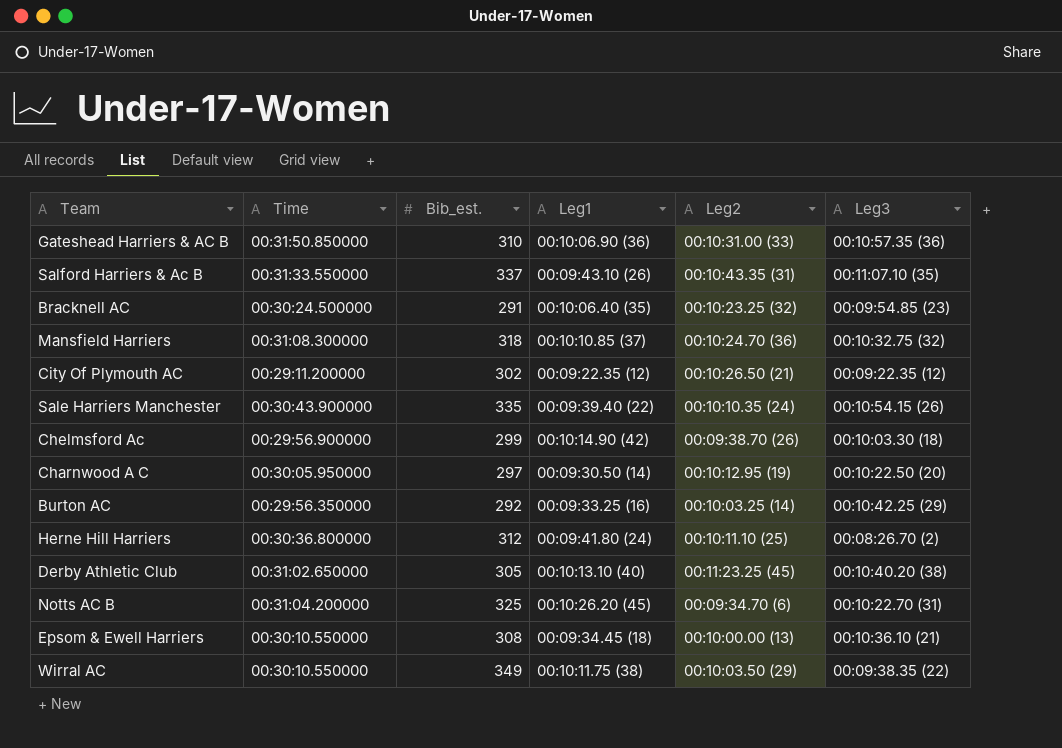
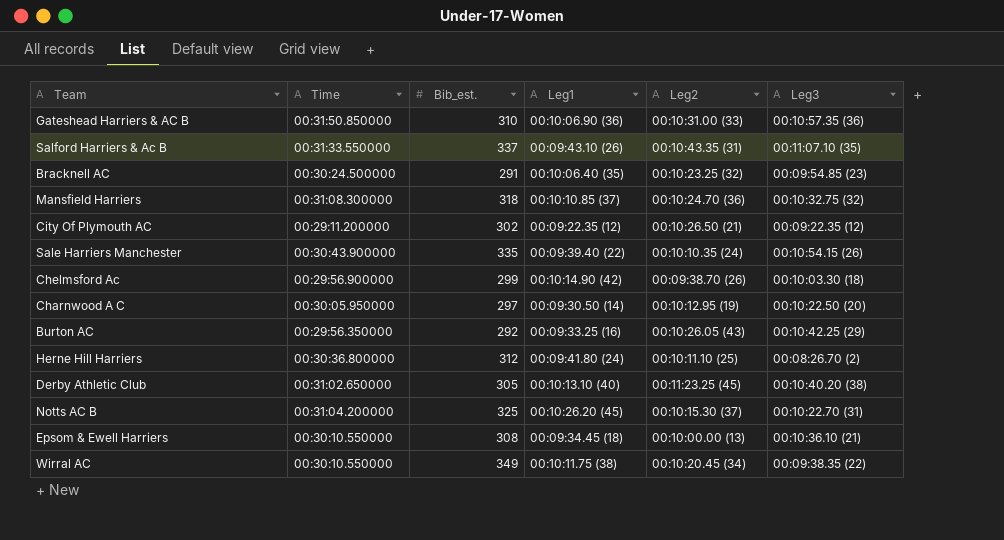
Burton AC | Leg2: 00:10:03.25 (14) -> 00:10:26.05 (43)
Notts AC B | Leg2: 00:09:34.70 (6) -> 00:10:15.30 (37)
Wirral AC | Leg2: 00:10:03.50 (29) -> 00:10:20.45 (34)

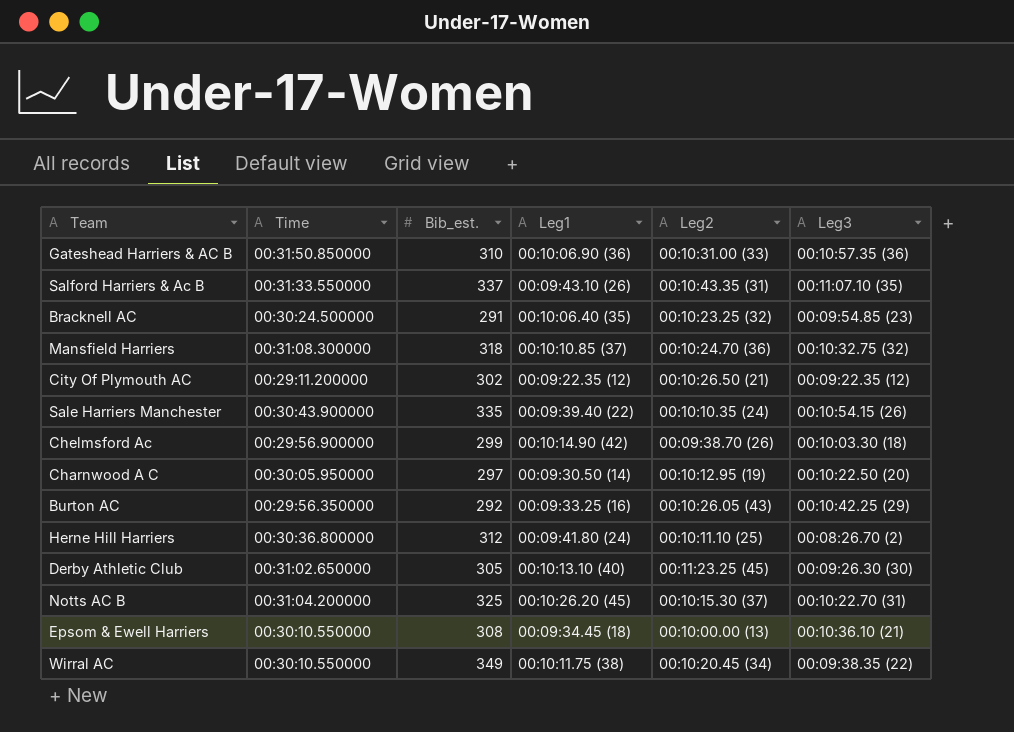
Derby Athletic Club | Leg3: 00:10:40.20 (38) -> 00:09:26.30 (30)

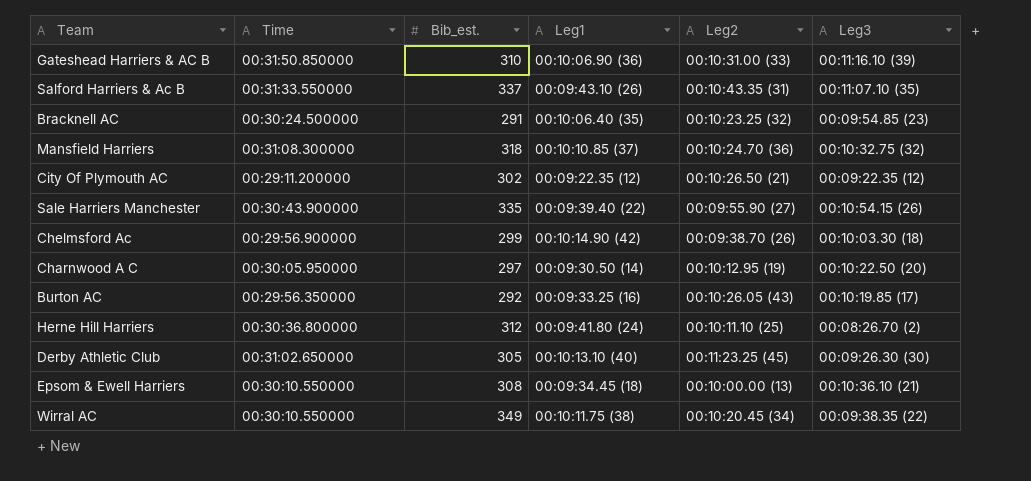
row Notts AC B: 00:31:04.200000 | 325 | 00:10:26.20 (45) | 00:10:15.30 (37) | 00:10:22.70 (31) -> none
Gateshead Harriers & AC B | Leg3: 00:10:57.35 (36) -> 00:11:16.10 (39)
Sale Harriers Manchester | Leg2: 00:10:10.35 (24) -> 00:09:55.90 (27)
Burton AC | Leg3: 00:10:42.25 (29) -> 00:10:19.85 (17)

